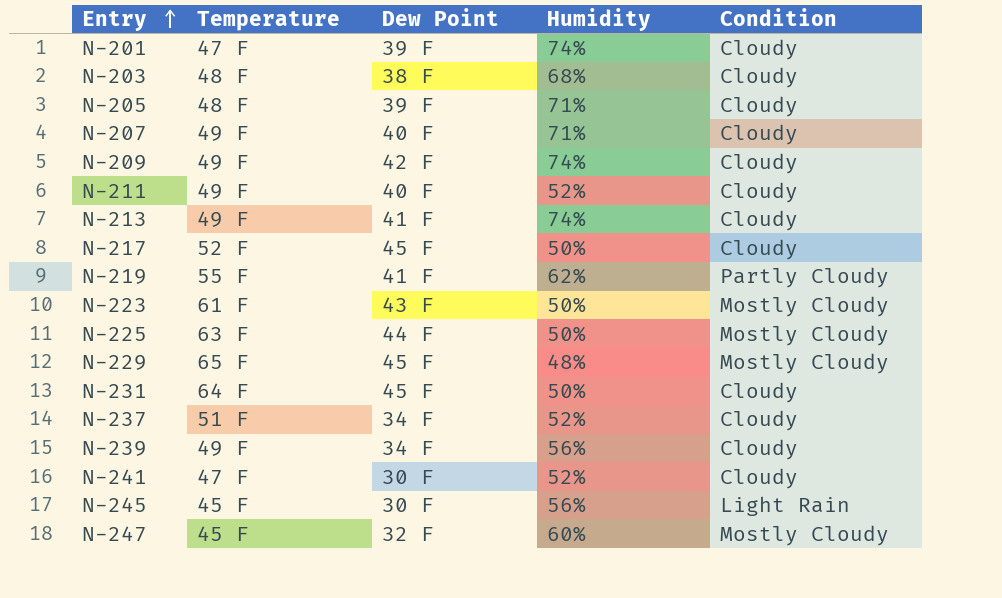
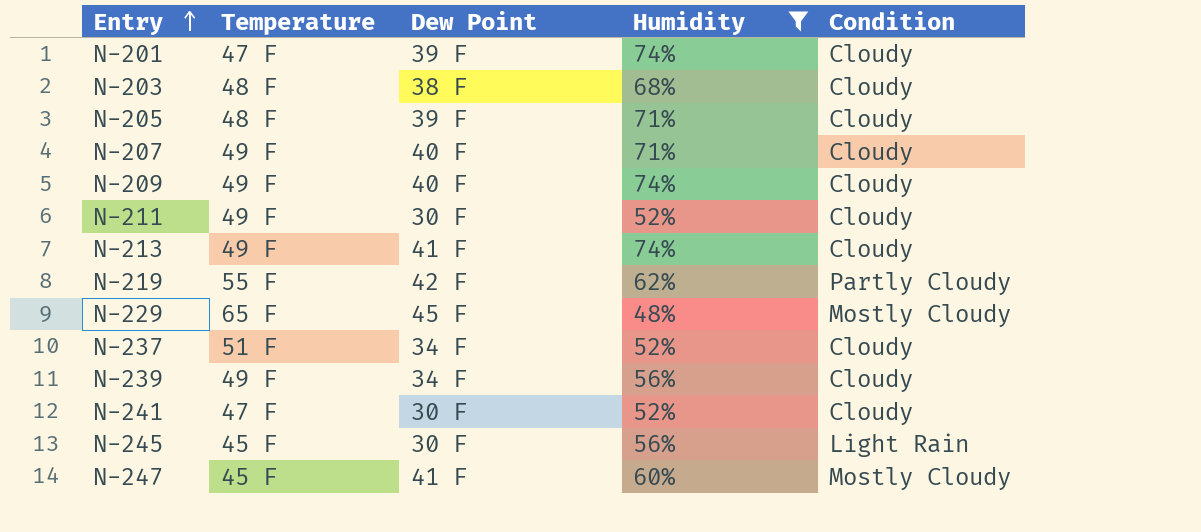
filter: none -> Humidity != 50%
N-209 | Dew Point: 42 F -> 40 F
N-211 | Dew Point: 40 F -> 30 F
N-219 | Dew Point: 41 F -> 42 F
N-247 | Dew Point: 32 F -> 41 F

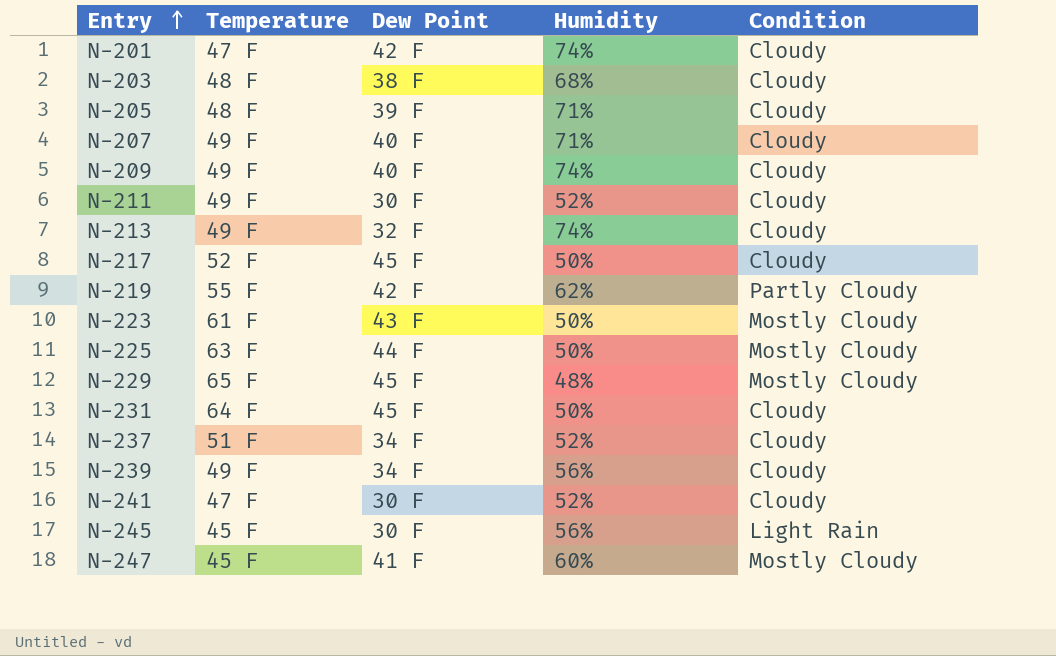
filter: Humidity != 50% -> none
N-201 | Dew Point: 39 F -> 42 F
N-213 | Dew Point: 41 F -> 32 F

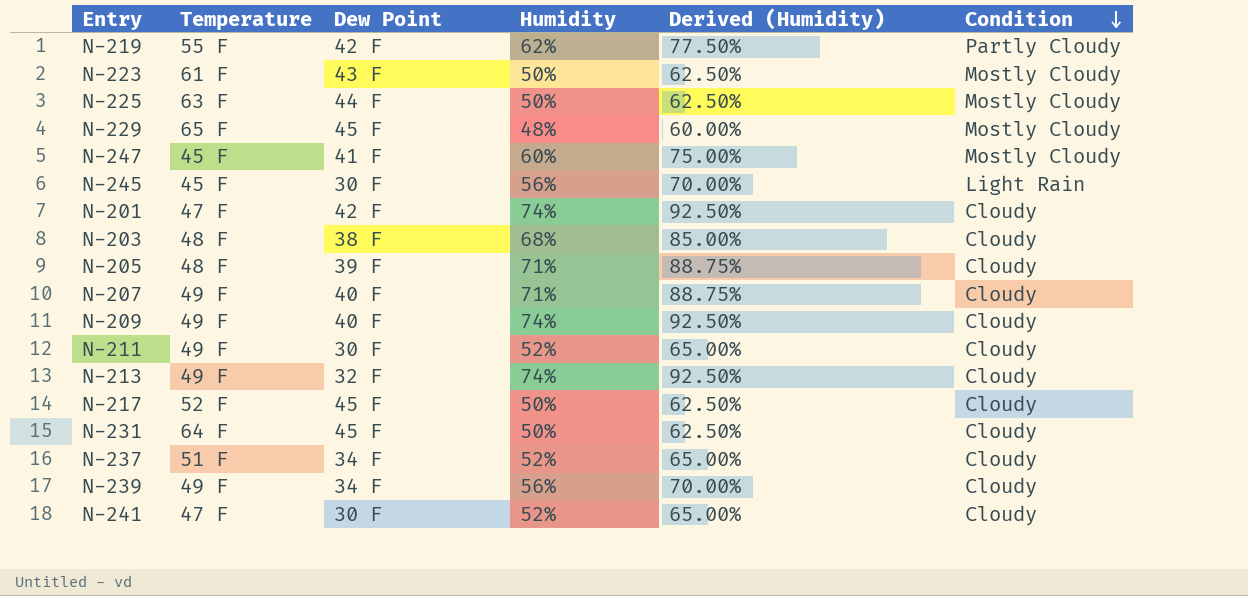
row order: Entry ascending -> Condition descending
column Derived (Humidity) | formula: none -> [Humidity] * 1.25

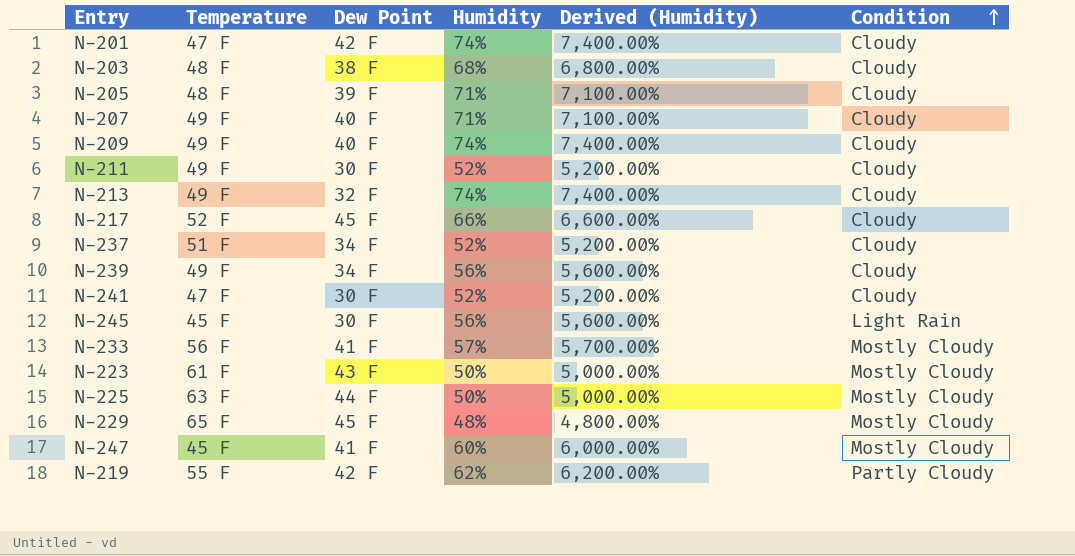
row order: Condition descending -> Condition ascending
column Derived (Humidity) | formula: [Humidity] * 1.25 -> [Humidity] * 100
row N-231: 64 F | 45 F | 50% | 62.50% | Cloudy -> none
N-217 | Humidity: 50% -> 66%
row N-233: none -> 56 F | 41 F | 57% | 5,700.00% | Mostly Cloudy

